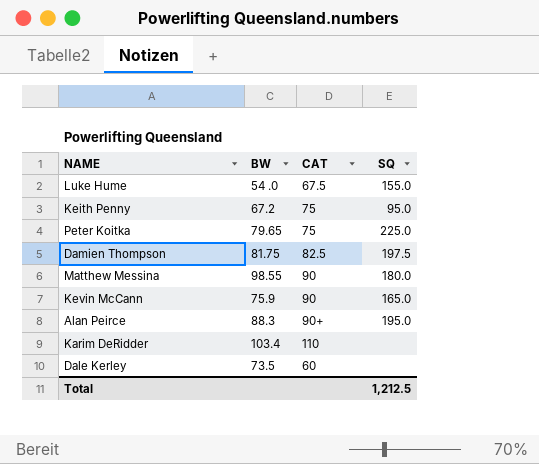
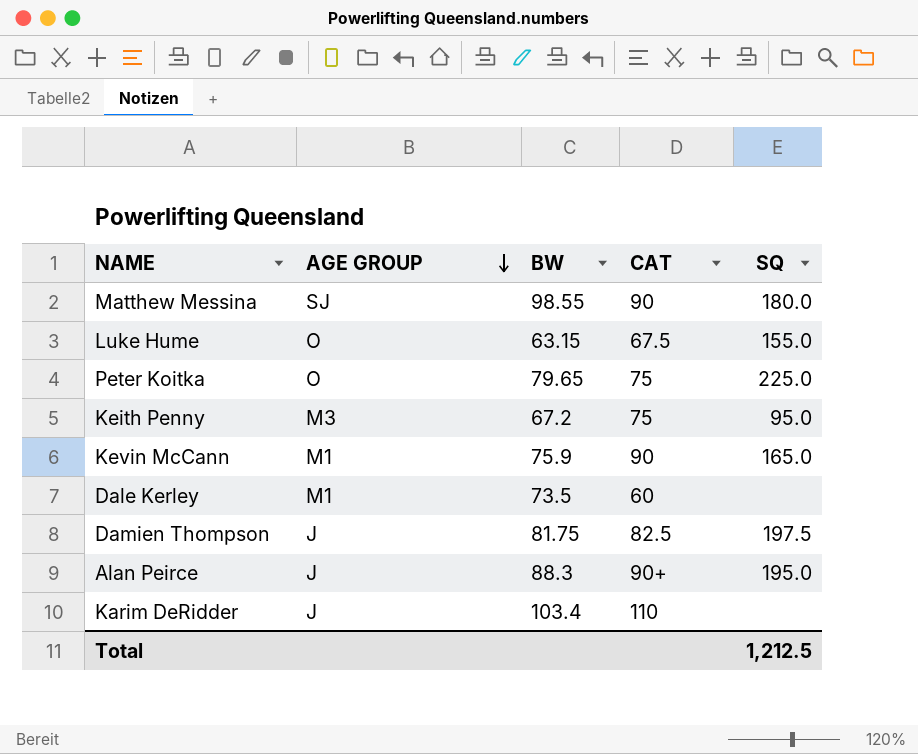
row order: none -> AGE GROUP descending
column AGE GROUP | position: none -> 2
Luke Hume | BW: 54 .0 -> 63.15

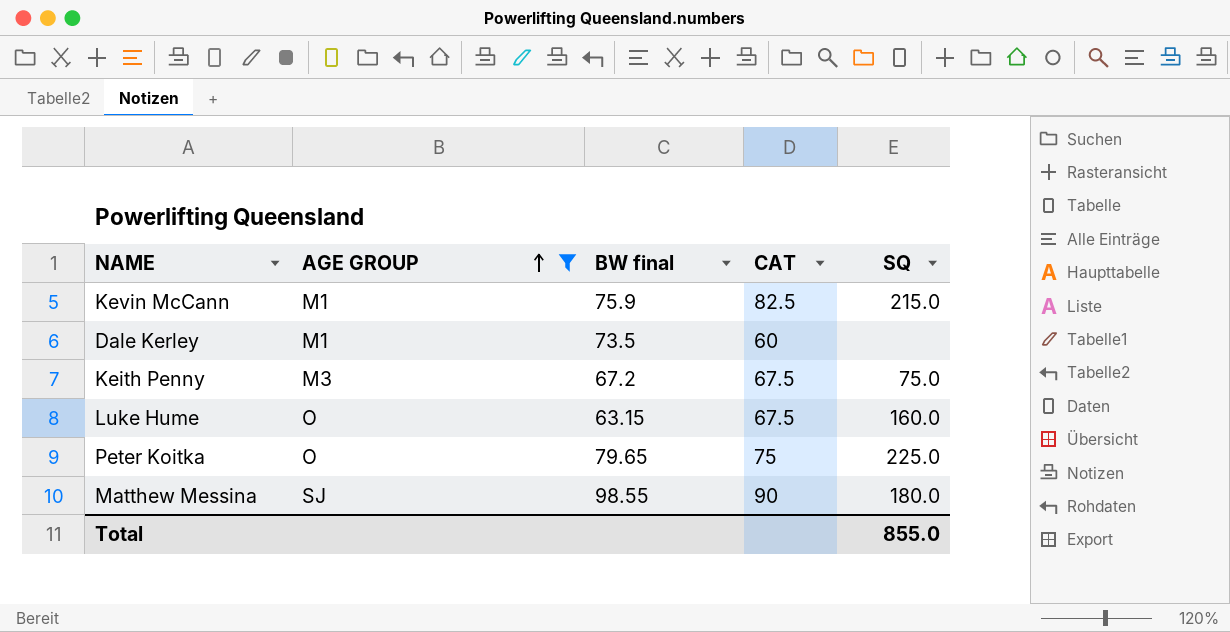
filter: none -> AGE GROUP != J
row order: AGE GROUP descending -> AGE GROUP ascending
column name: BW -> BW final
Kevin McCann | CAT: 90 -> 82.5
Kevin McCann | SQ: 165.0 -> 215.0
Keith Penny | CAT: 75 -> 67.5
Keith Penny | SQ: 95.0 -> 75.0
Luke Hume | SQ: 155.0 -> 160.0
Total | SQ: 1,212.5 -> 855.0

